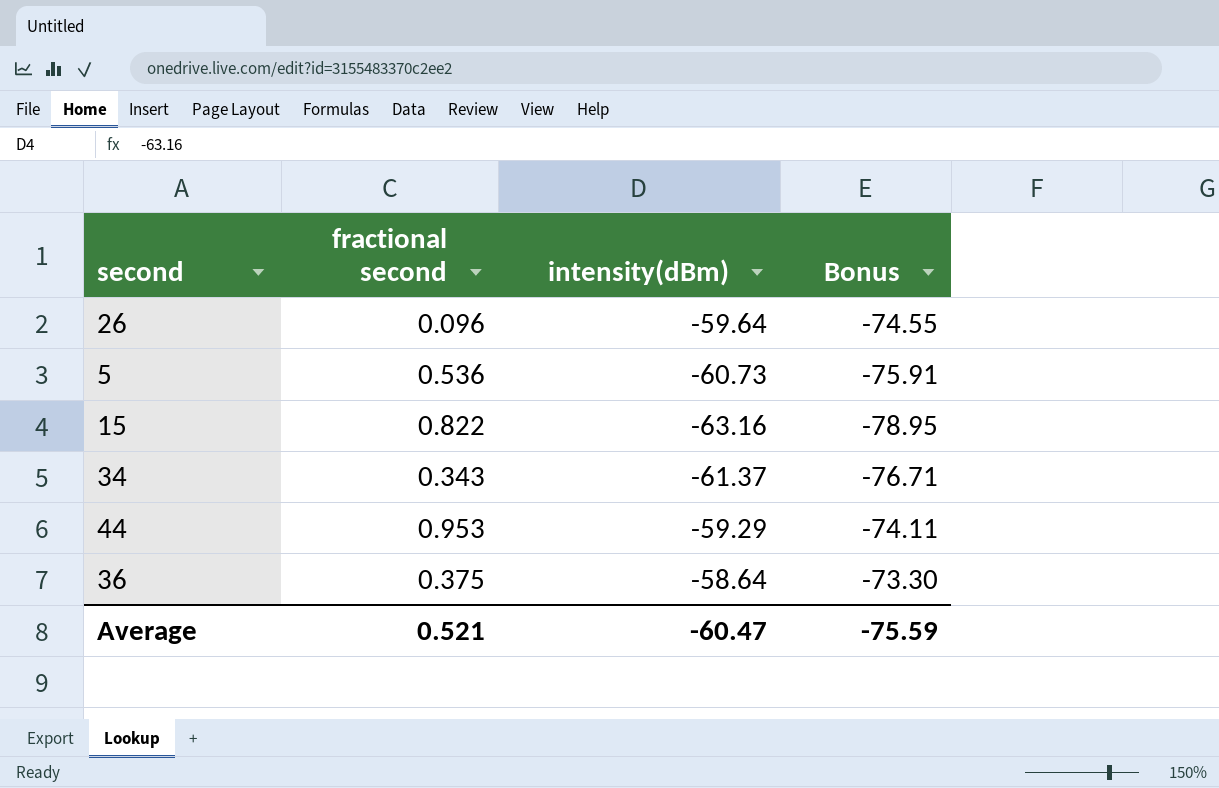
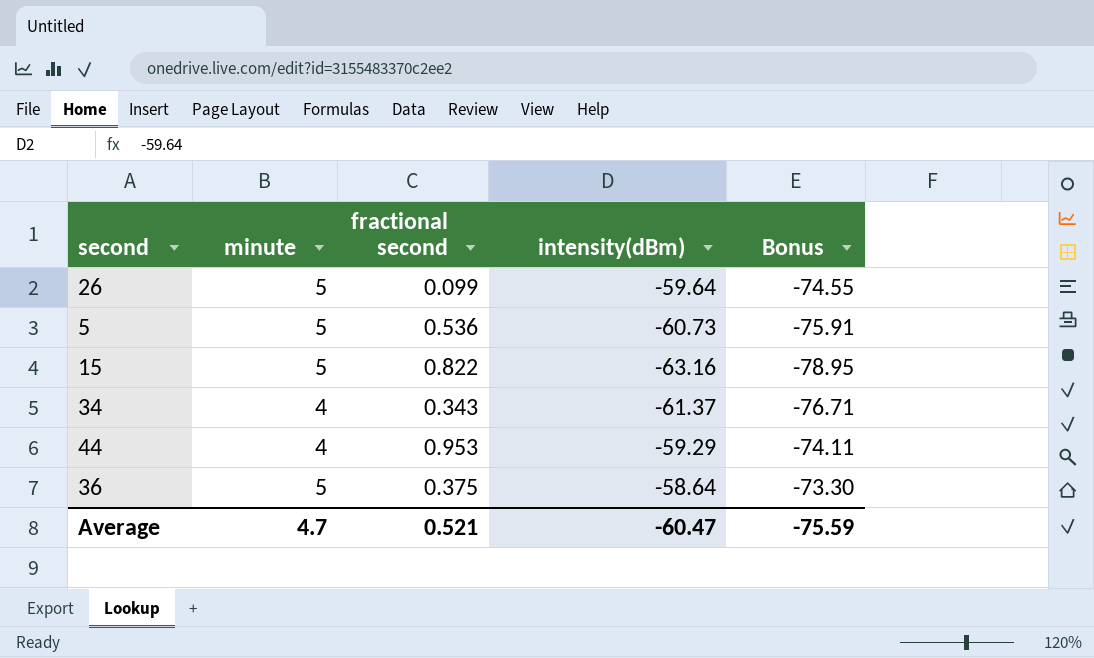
column minute | position: none -> 2
26 | fractional second: 0.096 -> 0.099

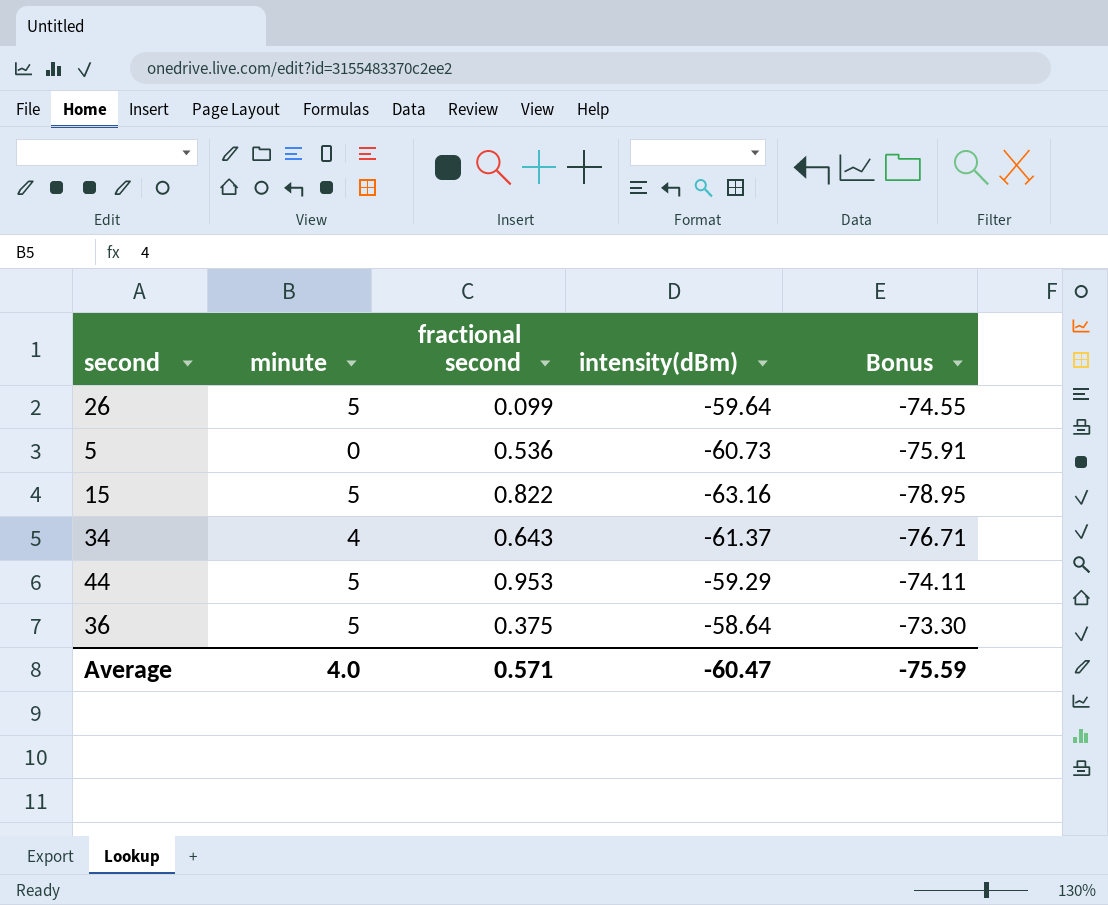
5 | minute: 5 -> 0
34 | fractional second: 0.343 -> 0.643
44 | minute: 4 -> 5
Average | minute: 4.7 -> 4.0
Average | fractional second: 0.521 -> 0.571

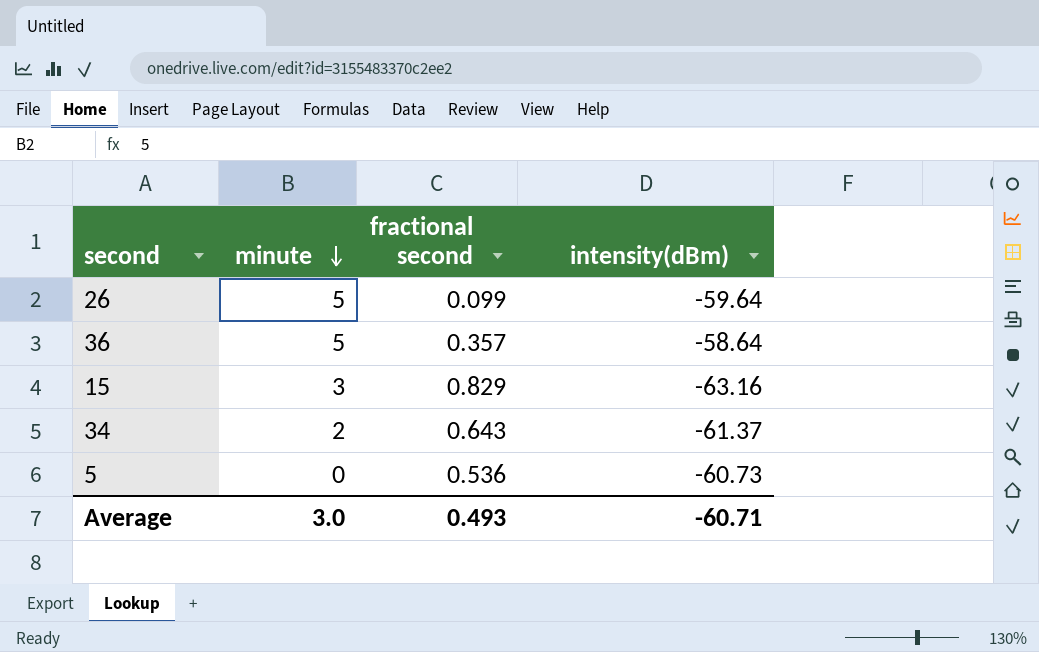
row order: none -> minute descending
column Bonus | formula: [intensity(dBm)] * 1.25 -> none
row 44: 5 | 0.953 | -59.29 | -74.11 -> none
36 | fractional second: 0.375 -> 0.357
15 | minute: 5 -> 3
15 | fractional second: 0.822 -> 0.829
34 | minute: 4 -> 2
Average | minute: 4.0 -> 3.0
Average | fractional second: 0.571 -> 0.493
Average | intensity(dBm): -60.47 -> -60.71

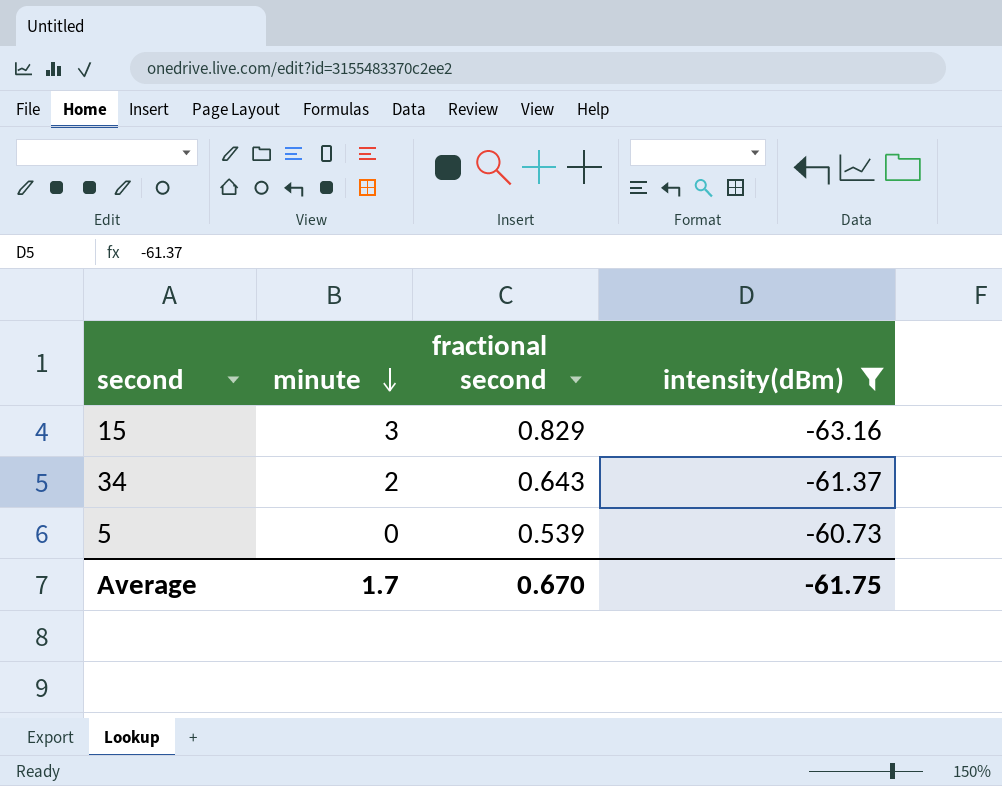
filter: none -> intensity(dBm) <= -60.73
5 | fractional second: 0.536 -> 0.539
Average | minute: 3.0 -> 1.7
Average | fractional second: 0.493 -> 0.670
Average | intensity(dBm): -60.71 -> -61.75

